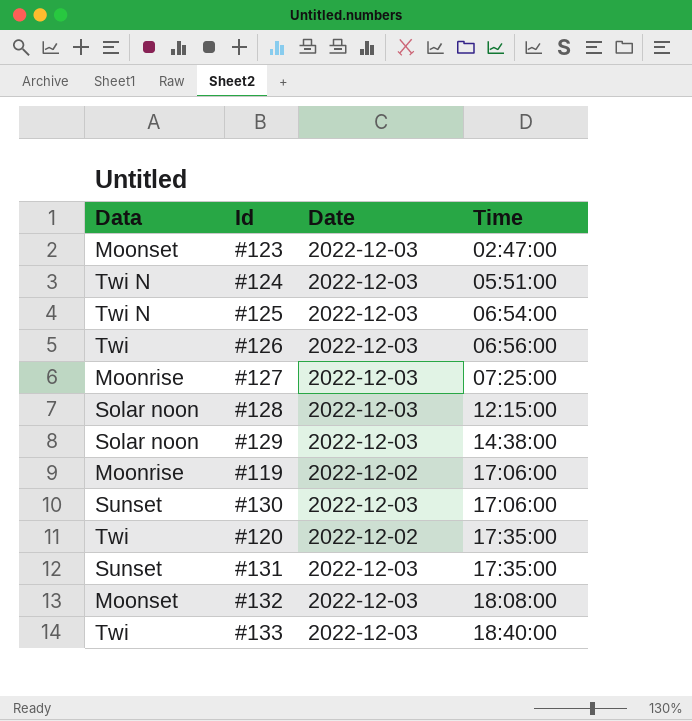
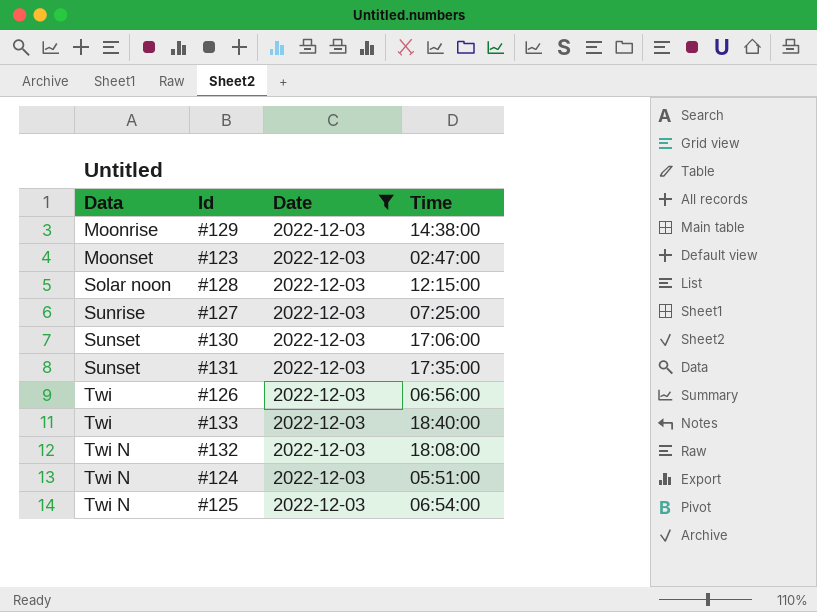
filter: none -> Date = 2022-12-03
row order: Time ascending -> Data ascending
#129 | Data: Solar noon -> Moonrise
#127 | Data: Moonrise -> Sunrise
#132 | Data: Moonset -> Twi N

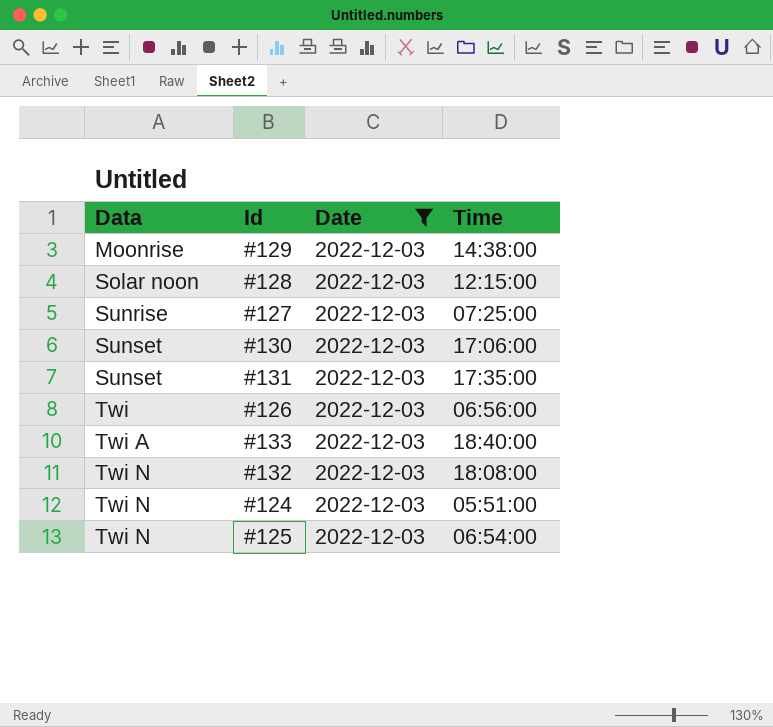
row #123: Moonset | 2022-12-03 | 02:47:00 -> none
#133 | Data: Twi -> Twi A

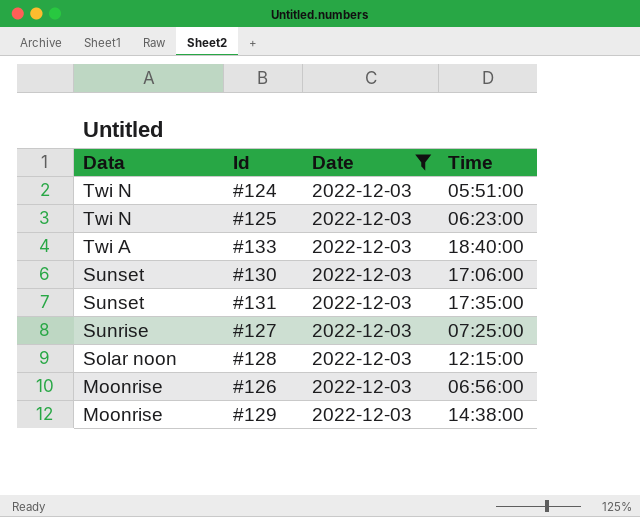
row order: Data ascending -> Data descending
row #132: Twi N | 2022-12-03 | 18:08:00 -> none
#125 | Time: 06:54:00 -> 06:23:00
#126 | Data: Twi -> Moonrise

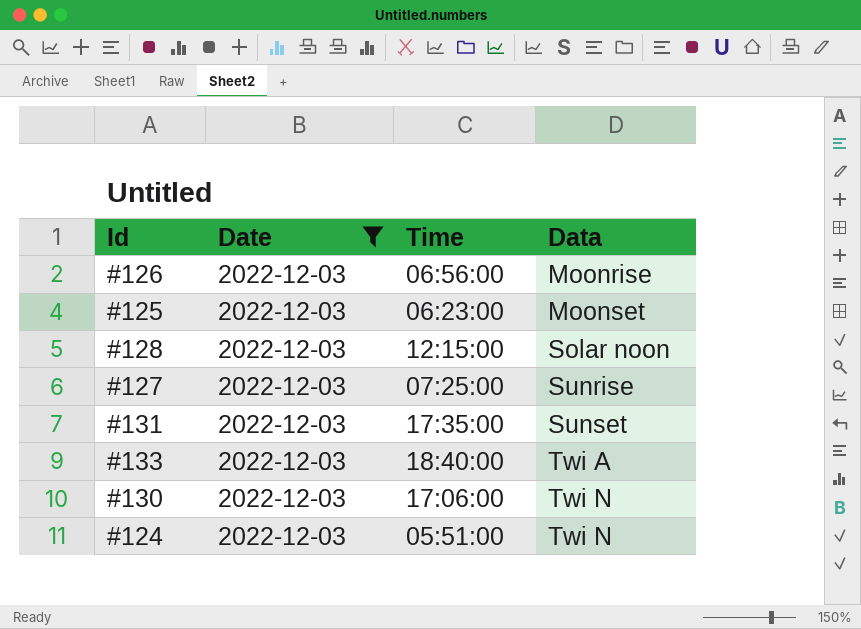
row order: Data descending -> Data ascending
column Data | position: 1 -> 4
row #129: Moonrise | 2022-12-03 | 14:38:00 -> none
#125 | Data: Twi N -> Moonset
#130 | Data: Sunset -> Twi N

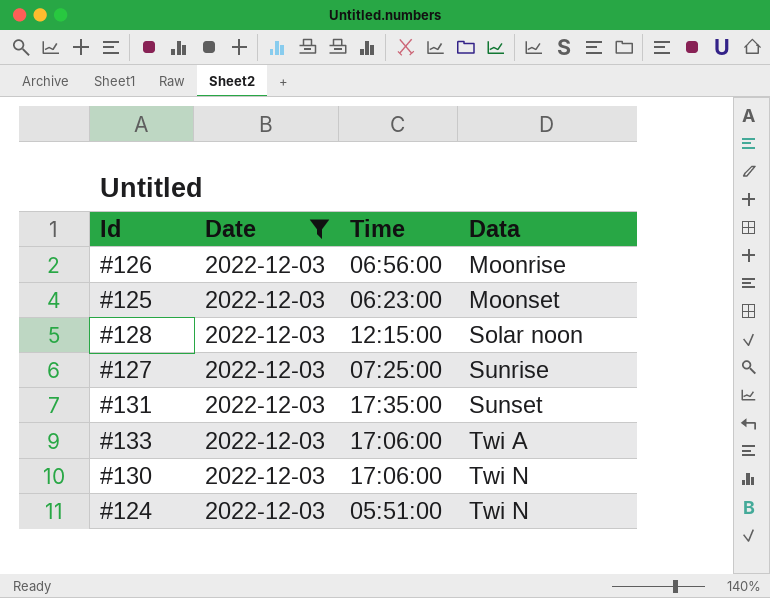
#133 | Time: 18:40:00 -> 17:06:00

